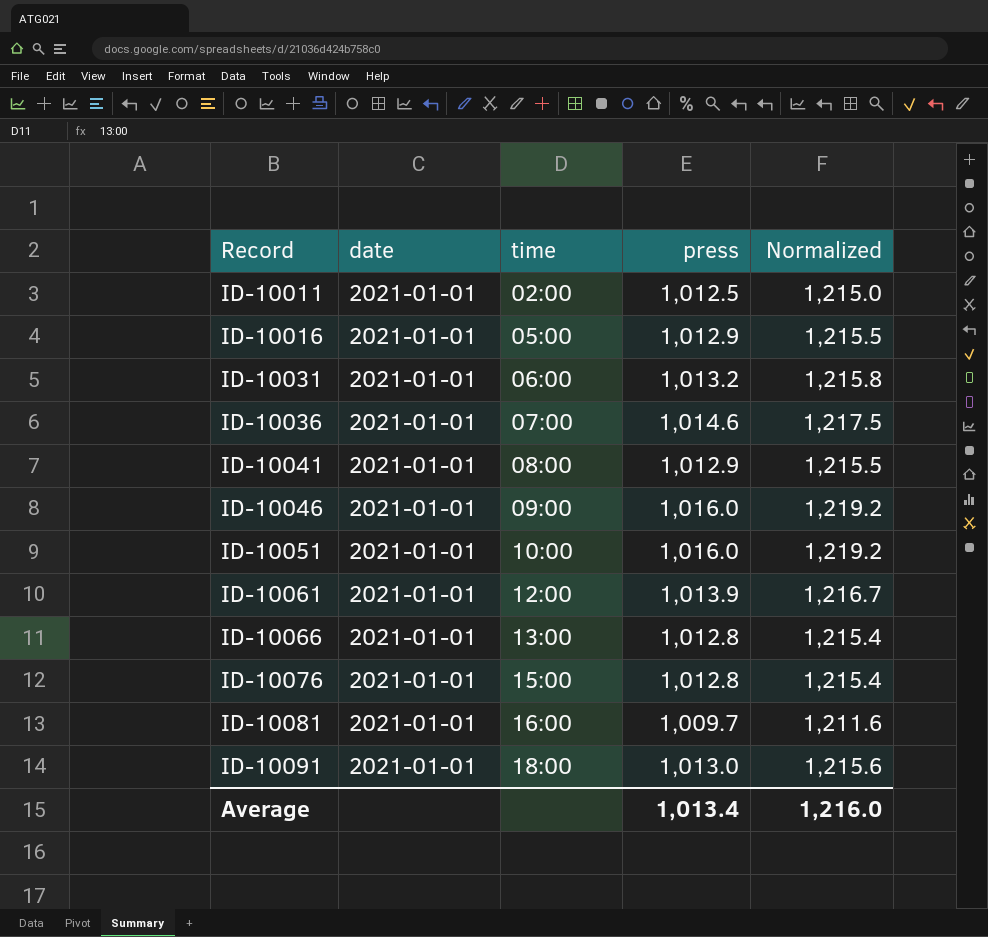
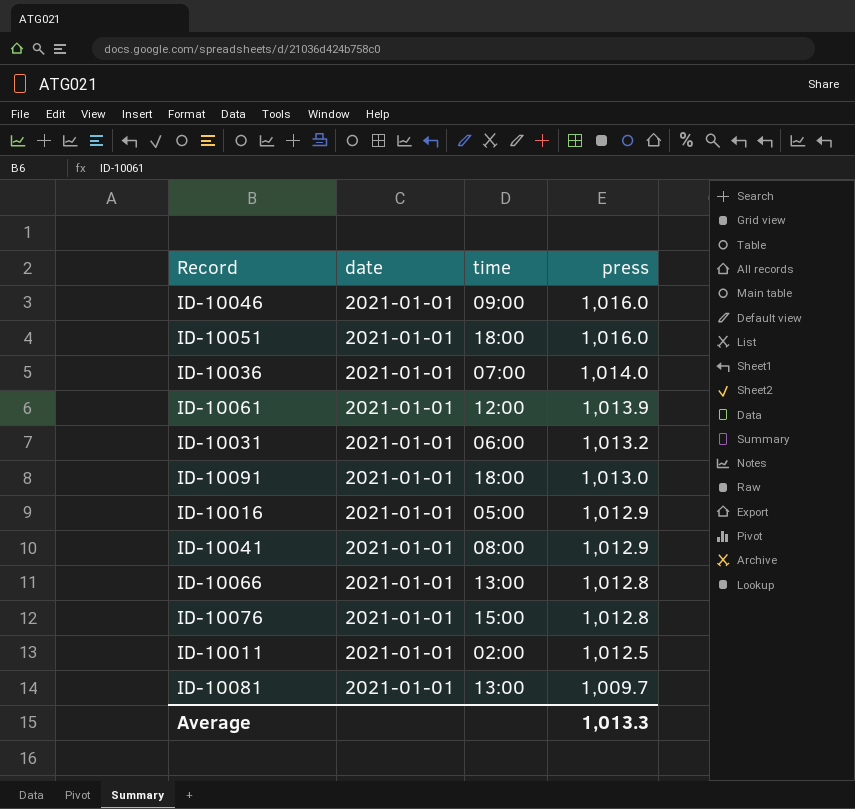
row order: Record ascending -> press descending
column Normalized | formula: [press] * 1.2 -> none
ID-10051 | time: 10:00 -> 18:00
ID-10036 | press: 1,014.6 -> 1,014.0
ID-10081 | time: 16:00 -> 13:00
Average | press: 1,013.4 -> 1,013.3

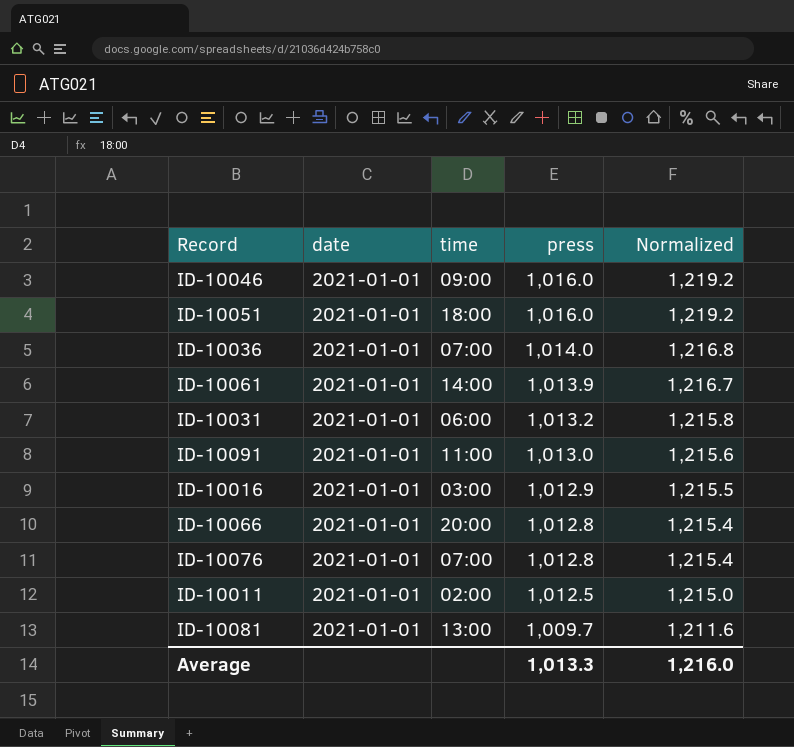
column Normalized | formula: none -> [press] * 1.2
row ID-10041: 2021-01-01 | 08:00 | 1,012.9 -> none
ID-10061 | time: 12:00 -> 14:00
ID-10091 | time: 18:00 -> 11:00
ID-10016 | time: 05:00 -> 03:00
ID-10066 | time: 13:00 -> 20:00
ID-10076 | time: 15:00 -> 07:00

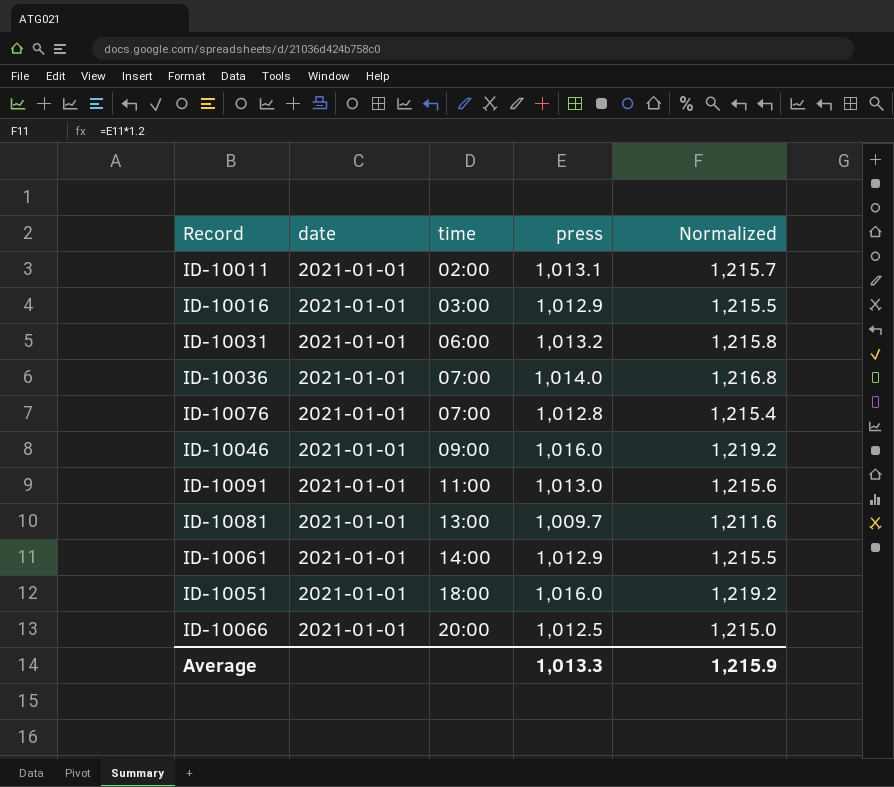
row order: press descending -> time ascending
ID-10011 | press: 1,012.5 -> 1,013.1
ID-10011 | Normalized: 1,215.0 -> 1,215.7
ID-10061 | press: 1,013.9 -> 1,012.9
ID-10061 | Normalized: 1,216.7 -> 1,215.5
ID-10066 | press: 1,012.8 -> 1,012.5
ID-10066 | Normalized: 1,215.4 -> 1,215.0
Average | Normalized: 1,216.0 -> 1,215.9

